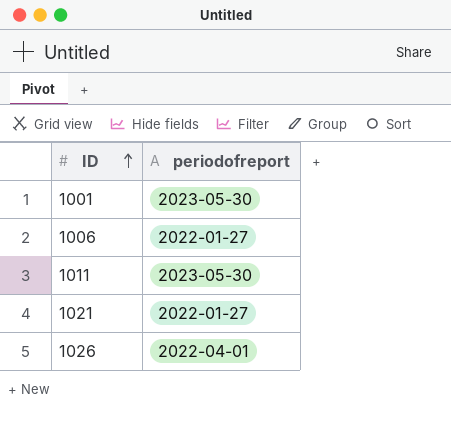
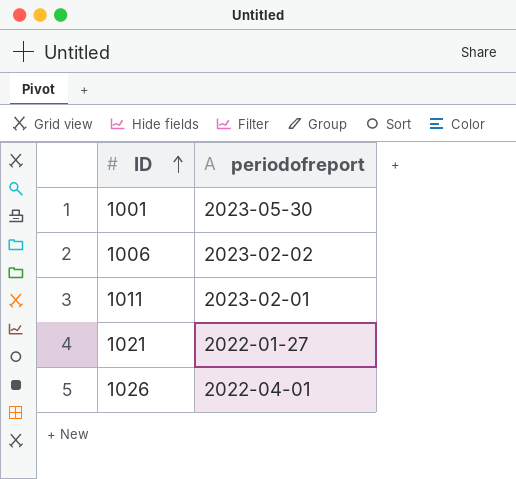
1006 | periodofreport: 2022-01-27 -> 2023-02-02
1011 | periodofreport: 2023-05-30 -> 2023-02-01

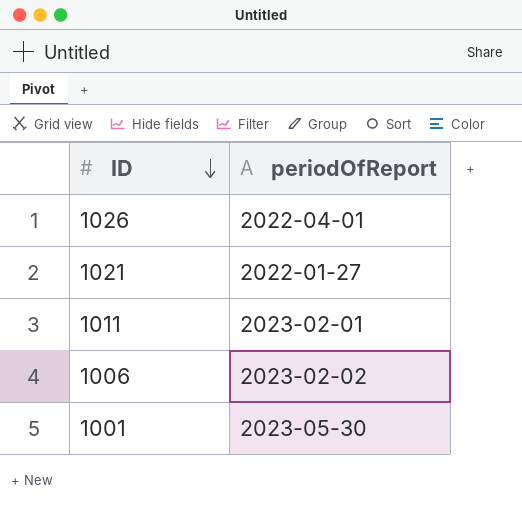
row order: ID ascending -> ID descending
column name: periodofreport -> periodOfReport

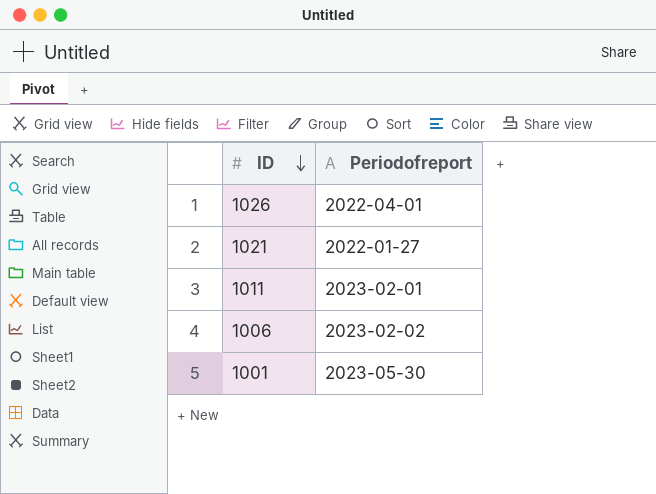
column name: periodOfReport -> Periodofreport

